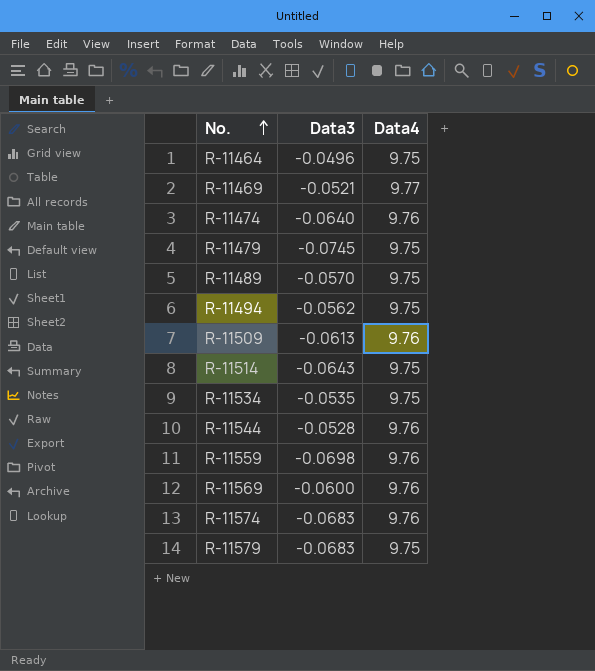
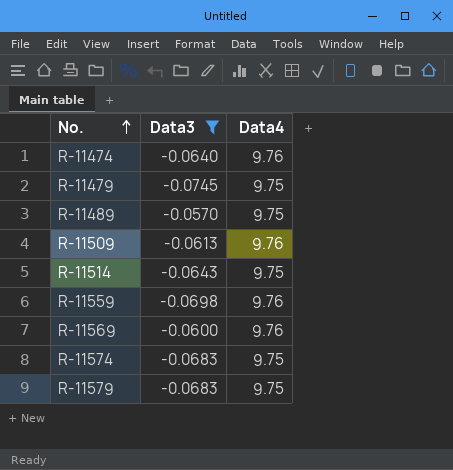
filter: none -> Data3 <= -0.0570
R-11574 | Data4: 9.76 -> 9.75

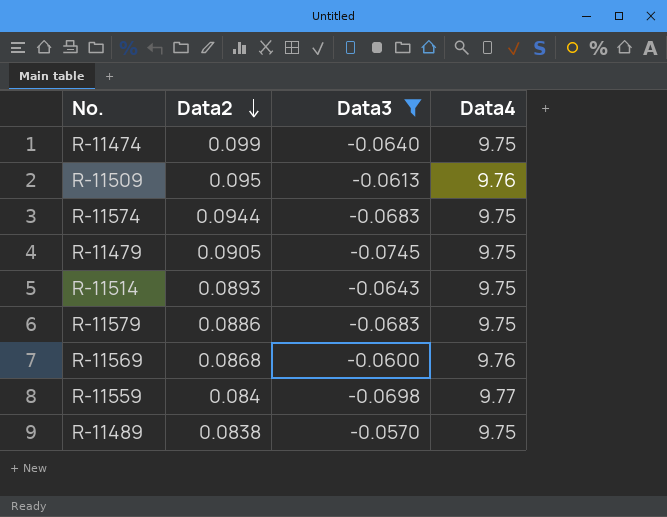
row order: No. ascending -> Data2 descending
column Data2 | position: none -> 2
R-11474 | Data4: 9.76 -> 9.75
R-11559 | Data4: 9.76 -> 9.77

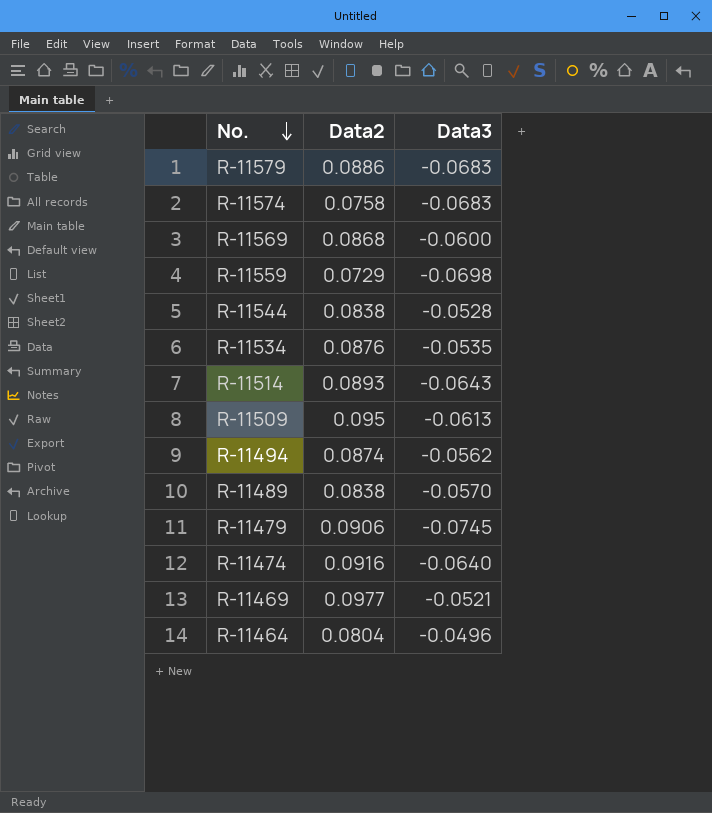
filter: Data3 <= -0.0570 -> none
row order: Data2 descending -> No. descending
column Data4 | position: 4 -> none
R-11574 | Data2: 0.0944 -> 0.0758
R-11559 | Data2: 0.084 -> 0.0729
R-11479 | Data2: 0.0905 -> 0.0906
R-11474 | Data2: 0.099 -> 0.0916

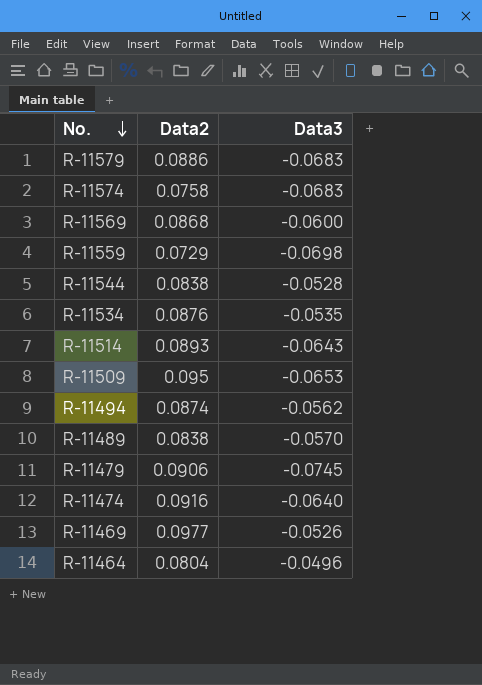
R-11509 | Data3: -0.0613 -> -0.0653
R-11469 | Data3: -0.0521 -> -0.0526

